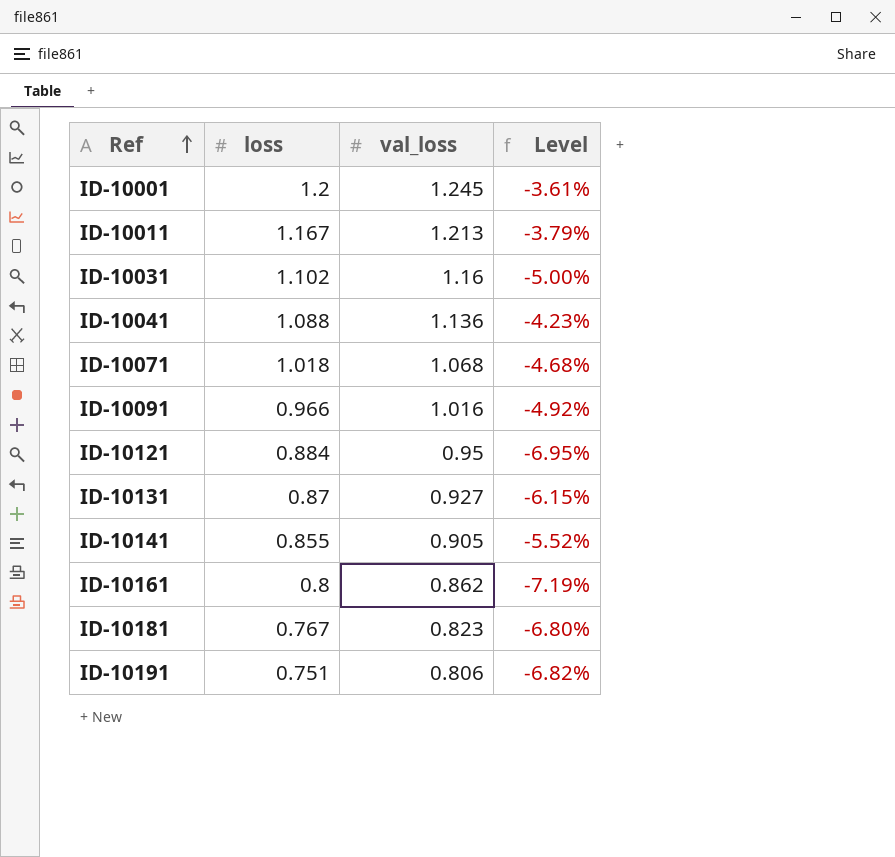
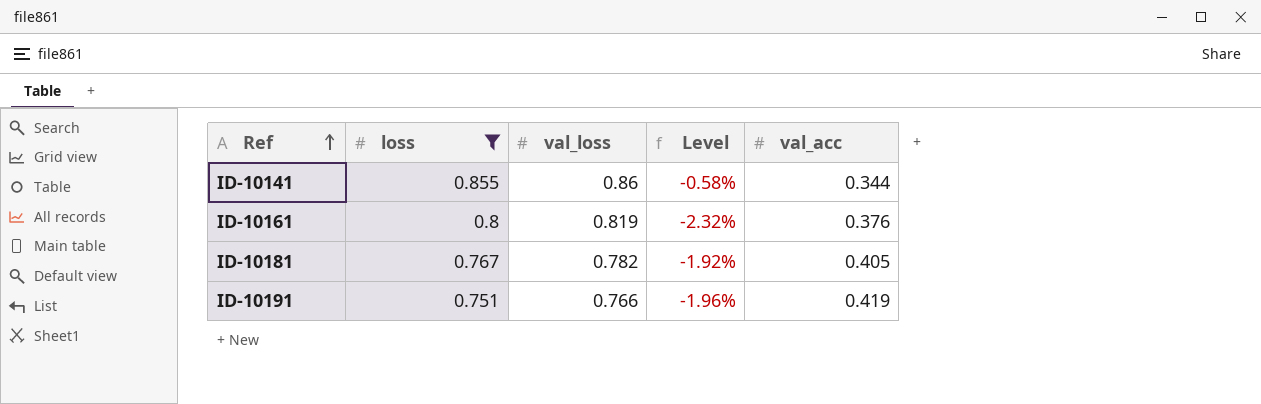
filter: none -> loss <= 0.855
column val_acc | position: none -> 5
ID-10141 | val_loss: 0.905 -> 0.86
ID-10141 | Level: -5.52% -> -0.58%
ID-10161 | val_loss: 0.862 -> 0.819
ID-10161 | Level: -7.19% -> -2.32%
ID-10181 | val_loss: 0.823 -> 0.782
ID-10181 | Level: -6.80% -> -1.92%
ID-10191 | val_loss: 0.806 -> 0.766
ID-10191 | Level: -6.82% -> -1.96%

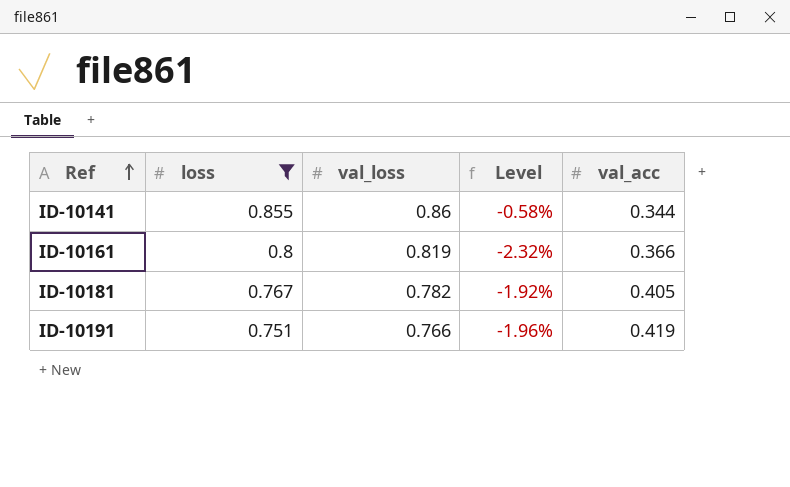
ID-10161 | val_acc: 0.376 -> 0.366

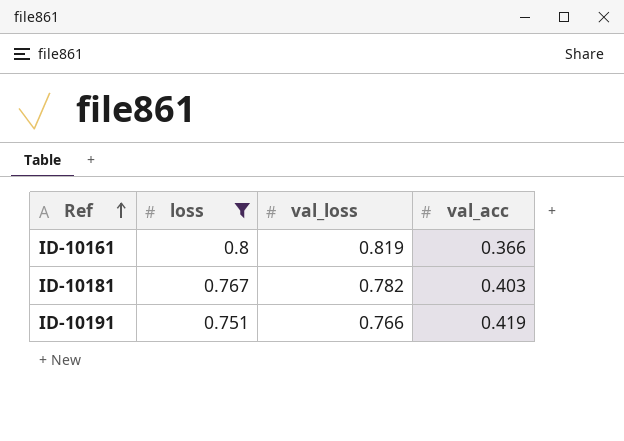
column Level | formula: ([loss] - [val_loss]) / [val_loss] -> none
row ID-10141: 0.855 | 0.86 | -0.58% | 0.344 -> none
ID-10181 | val_acc: 0.405 -> 0.403

